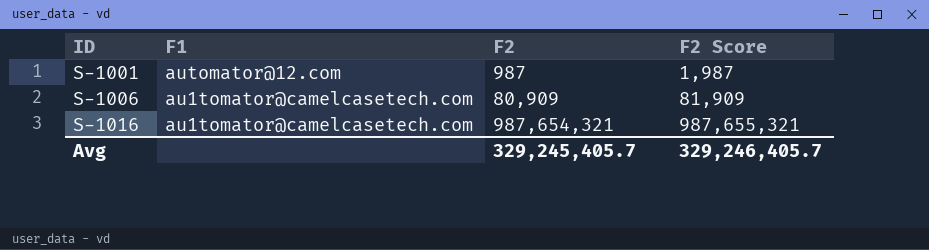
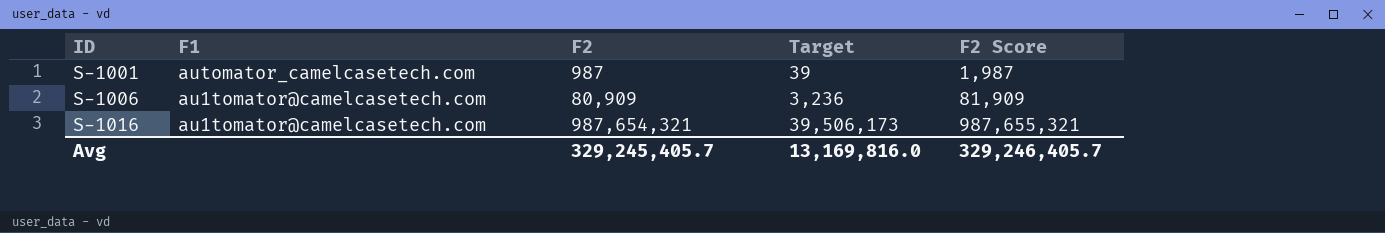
column Target | formula: none -> [F2] * 0.04
S-1001 | F1: automator@12.com -> automator_camelcasetech.com

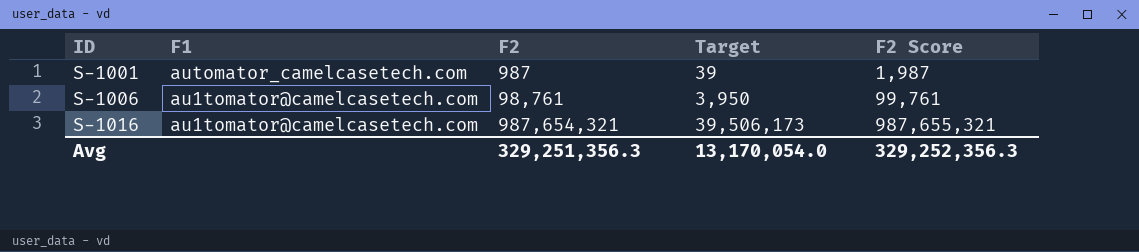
S-1006 | F2: 80,909 -> 98,761
S-1006 | Target: 3,236 -> 3,950
S-1006 | F2 Score: 81,909 -> 99,761
Avg | F2: 329,245,405.7 -> 329,251,356.3
Avg | Target: 13,169,816.0 -> 13,170,054.0
Avg | F2 Score: 329,246,405.7 -> 329,252,356.3

